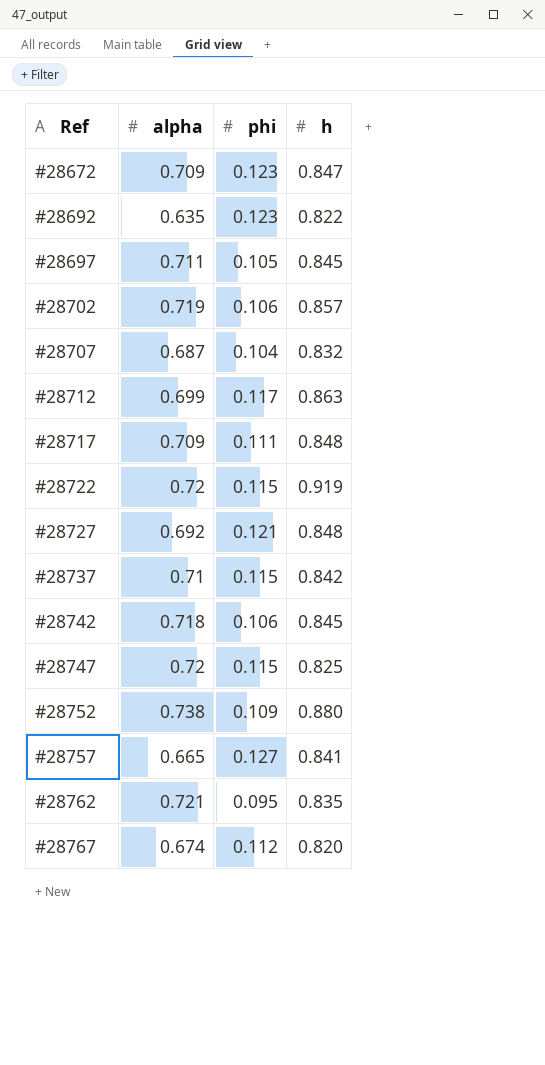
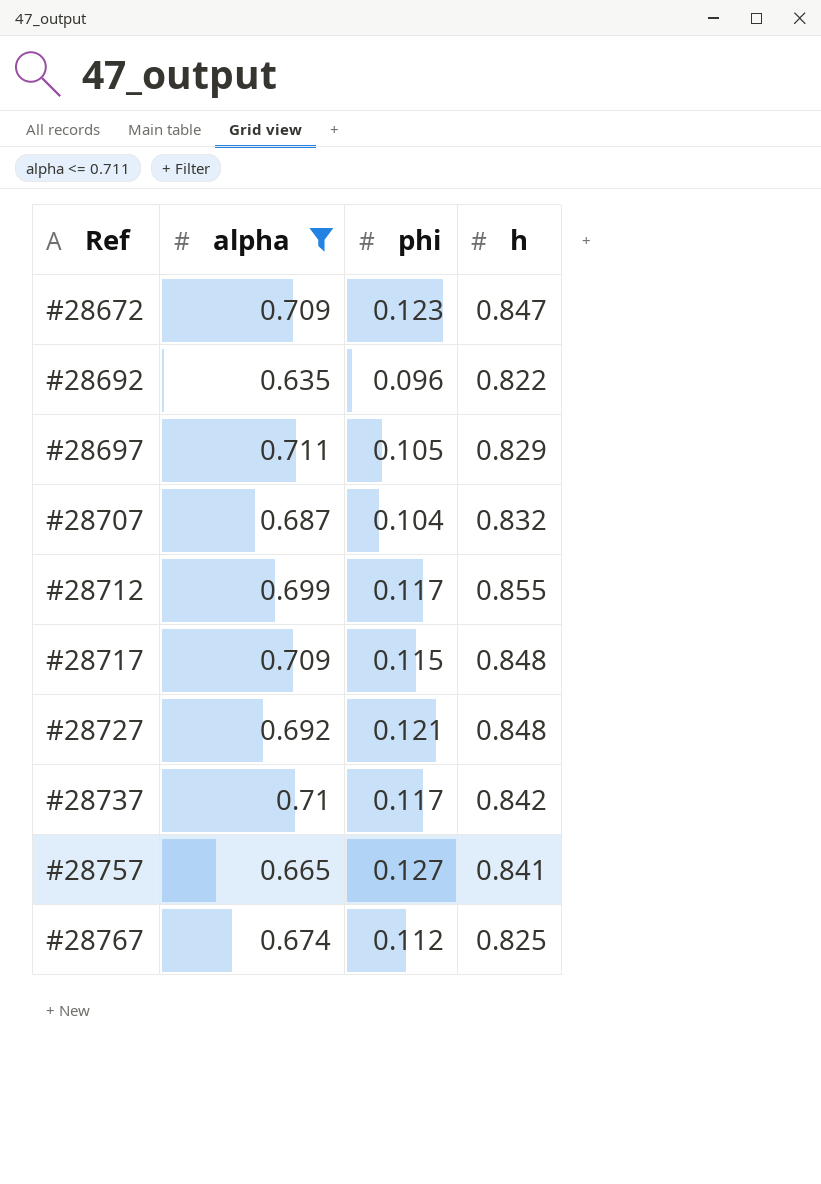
filter: none -> alpha <= 0.711
#28692 | phi: 0.123 -> 0.096
#28697 | h: 0.845 -> 0.829
#28712 | h: 0.863 -> 0.855
#28717 | phi: 0.111 -> 0.115
#28737 | phi: 0.115 -> 0.117
#28767 | h: 0.820 -> 0.825

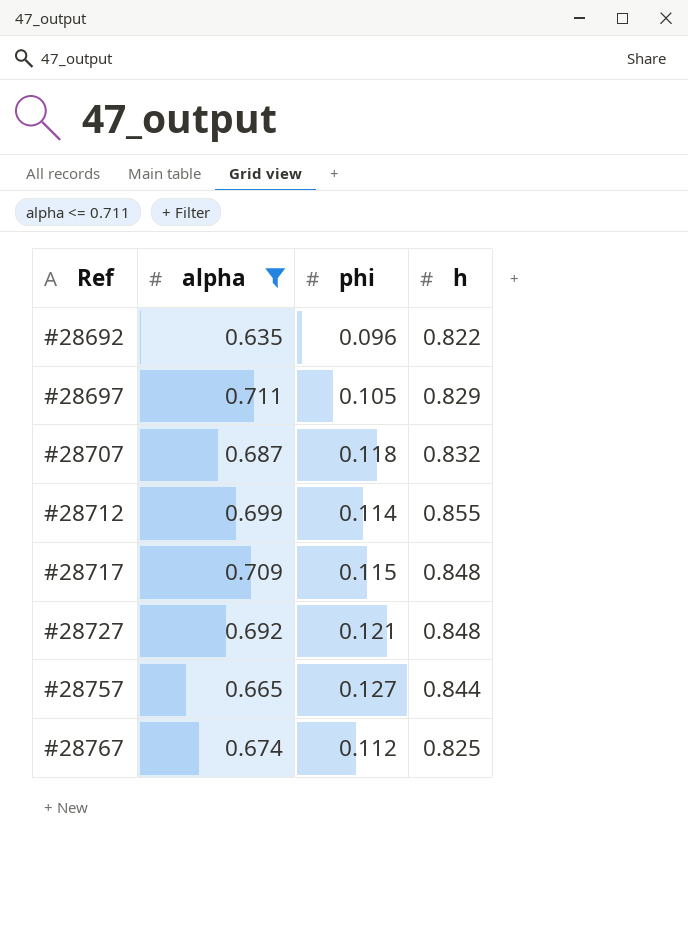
row #28672: 0.709 | 0.123 | 0.847 -> none
row #28737: 0.71 | 0.117 | 0.842 -> none
#28707 | phi: 0.104 -> 0.118
#28712 | phi: 0.117 -> 0.114
#28757 | h: 0.841 -> 0.844

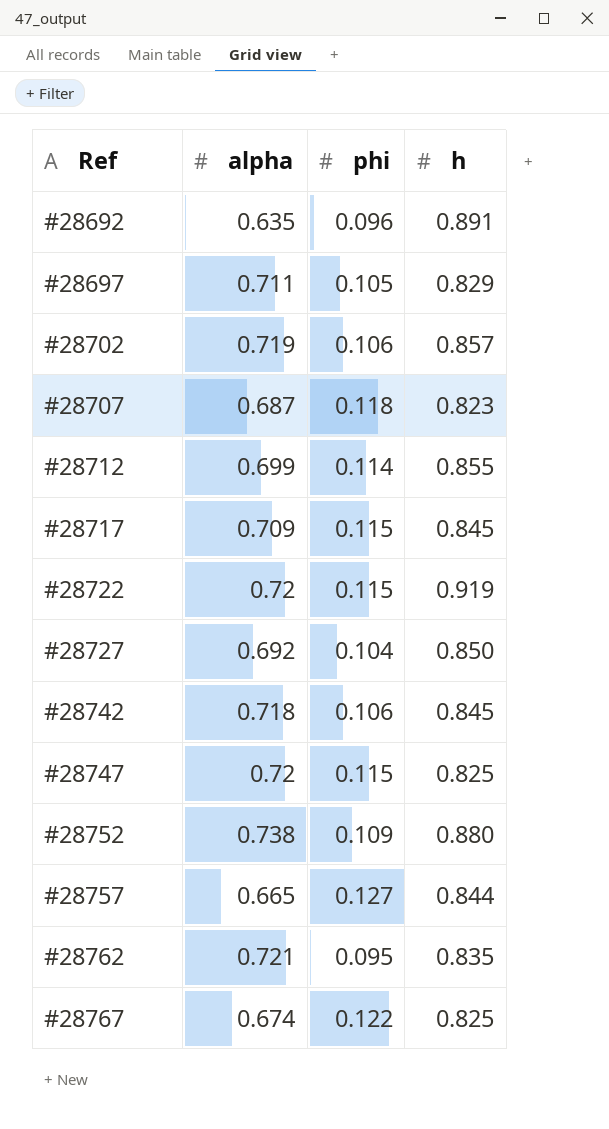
filter: alpha <= 0.711 -> none
#28692 | h: 0.822 -> 0.891
#28707 | h: 0.832 -> 0.823
#28717 | h: 0.848 -> 0.845
#28727 | phi: 0.121 -> 0.104
#28727 | h: 0.848 -> 0.850
#28767 | phi: 0.112 -> 0.122

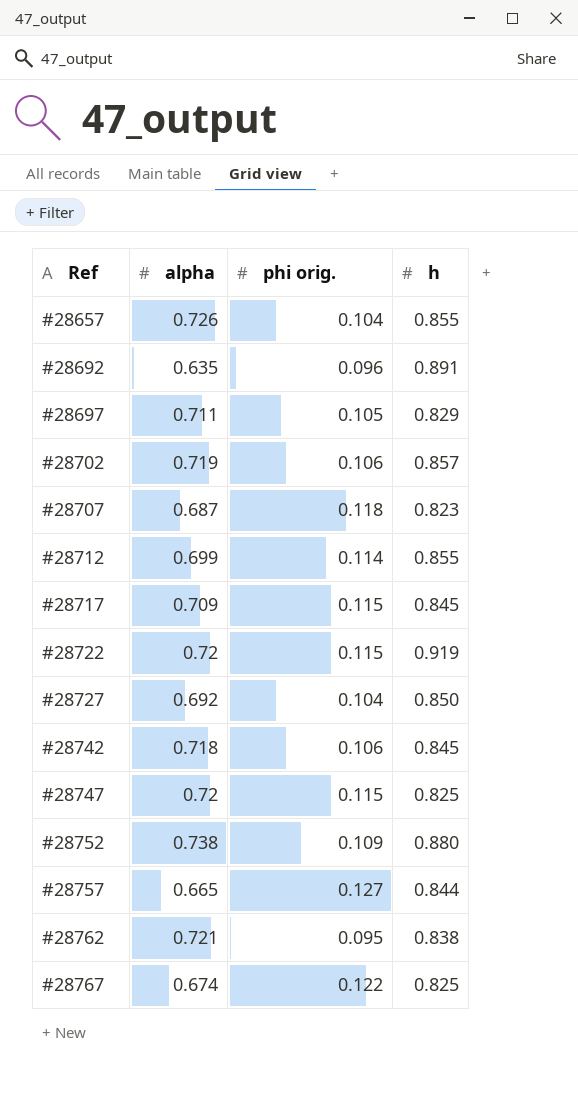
column name: phi -> phi orig.
row #28657: none -> 0.726 | 0.104 | 0.855
#28762 | h: 0.835 -> 0.838

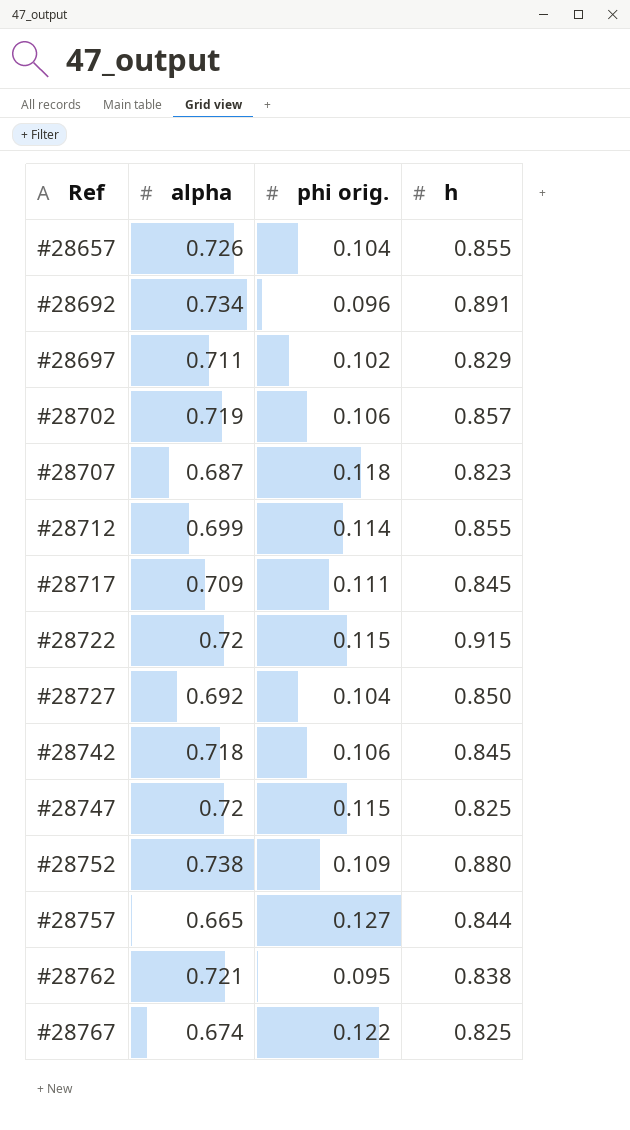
#28692 | alpha: 0.635 -> 0.734
#28697 | phi orig.: 0.105 -> 0.102
#28717 | phi orig.: 0.115 -> 0.111
#28722 | h: 0.919 -> 0.915

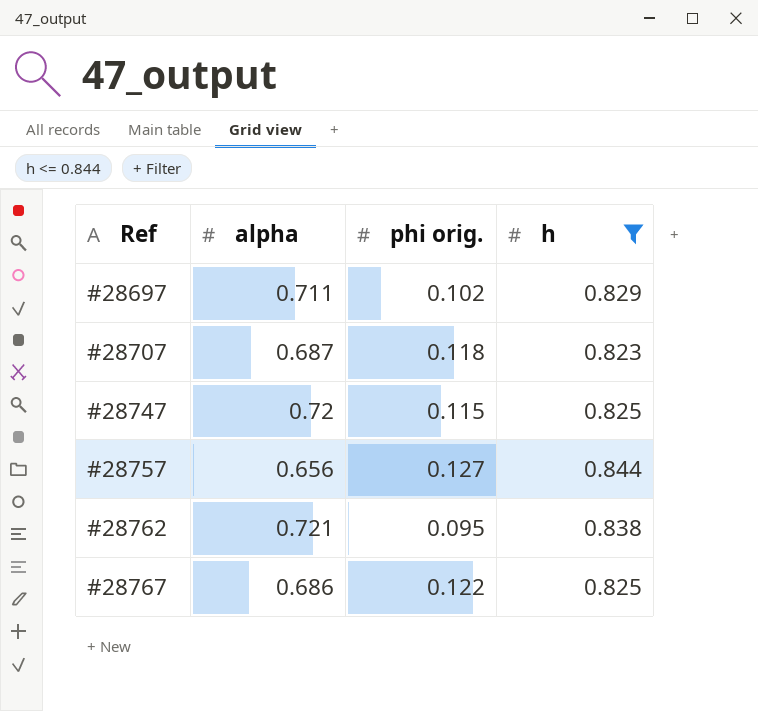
filter: none -> h <= 0.844
#28757 | alpha: 0.665 -> 0.656
#28767 | alpha: 0.674 -> 0.686

